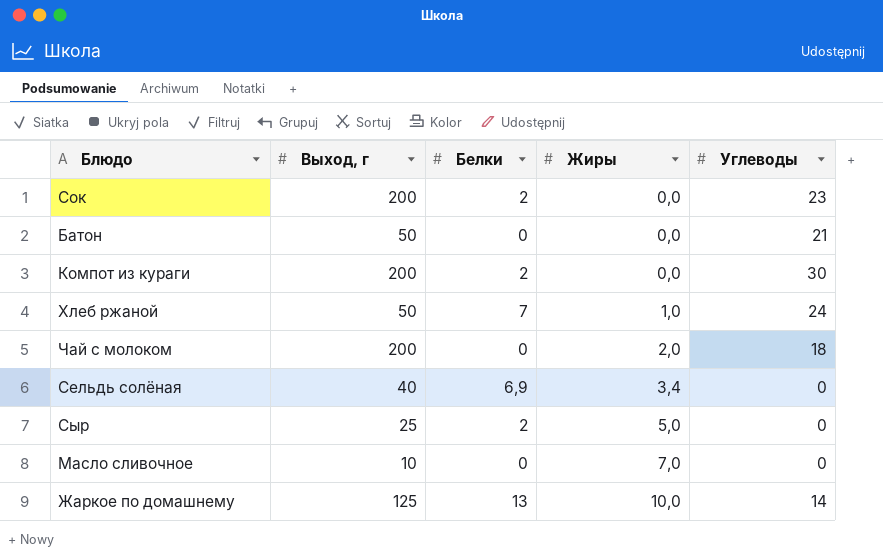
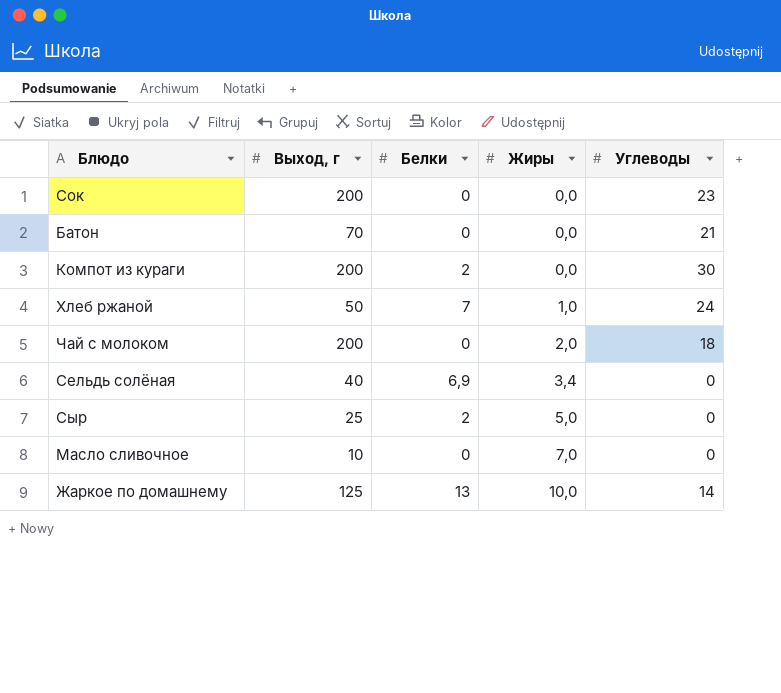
Сок | Белки: 2 -> 0
Батон | Выход, г: 50 -> 70

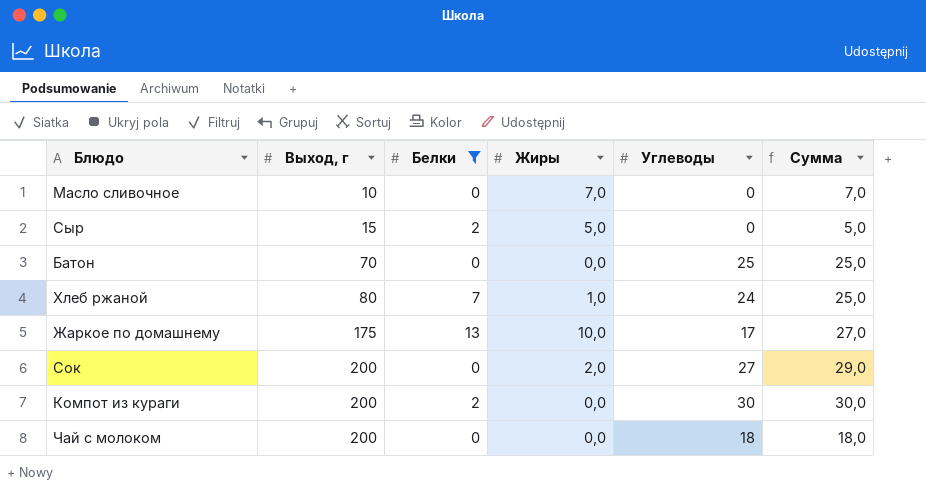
filter: none -> Белки != 6,9
row order: Жиры ascending -> Выход, г ascending
column Сумма | formula: none -> [Жиры] + [Углеводы]
Сыр | Выход, г: 25 -> 15
Батон | Углеводы: 21 -> 25
Хлеб ржаной | Выход, г: 50 -> 80
Жаркое по домашнему | Выход, г: 125 -> 175
Жаркое по домашнему | Углеводы: 14 -> 17
Сок | Жиры: 0,0 -> 2,0
Сок | Углеводы: 23 -> 27
Чай с молоком | Жиры: 2,0 -> 0,0

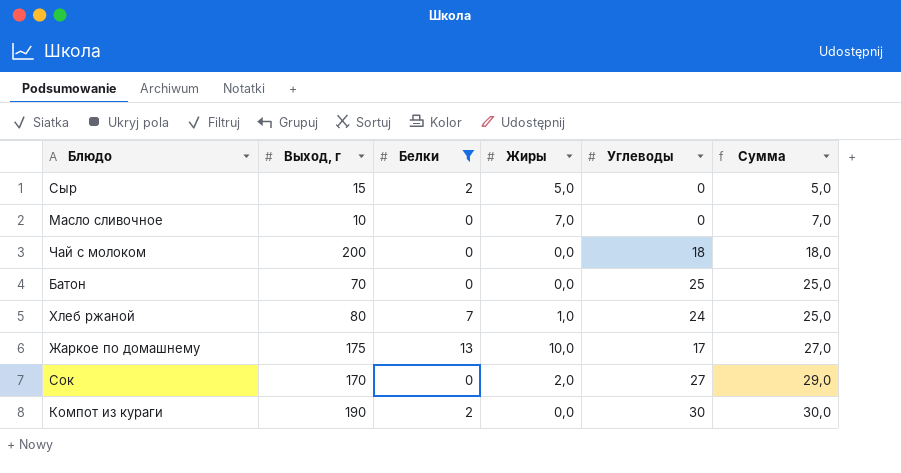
row order: Выход, г ascending -> Сумма ascending
Сок | Выход, г: 200 -> 170
Компот из кураги | Выход, г: 200 -> 190

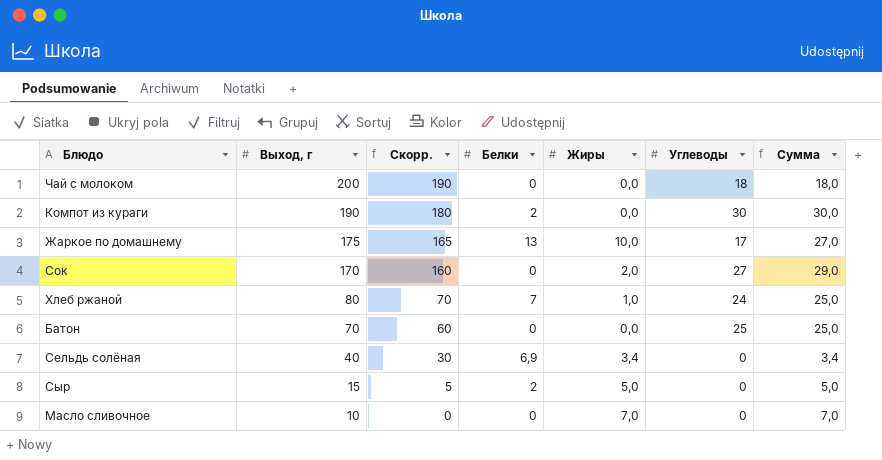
filter: Белки != 6,9 -> none
row order: Сумма ascending -> Выход, г descending
column Скорр. | formula: none -> [Выход, г] - 10

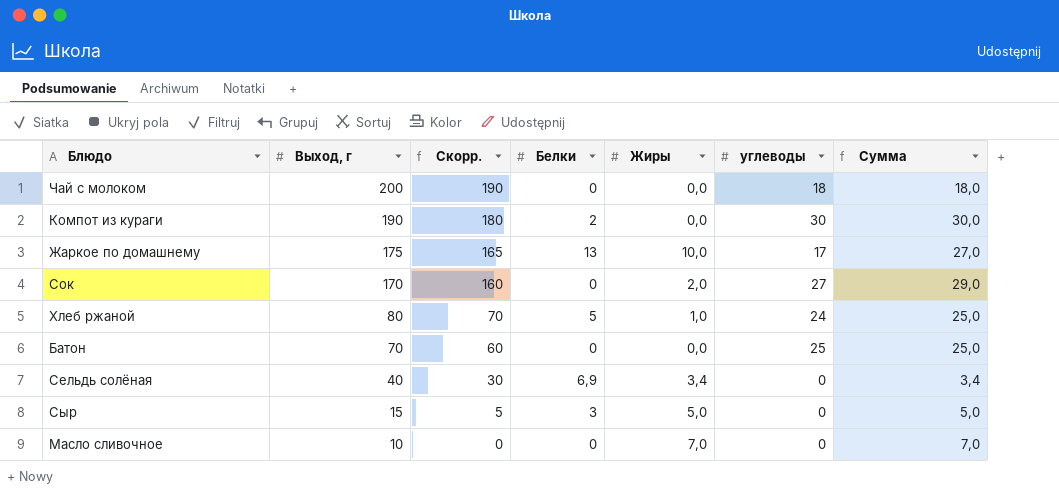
column name: Углеводы -> углеводы
Хлеб ржаной | Белки: 7 -> 5
Сыр | Белки: 2 -> 3

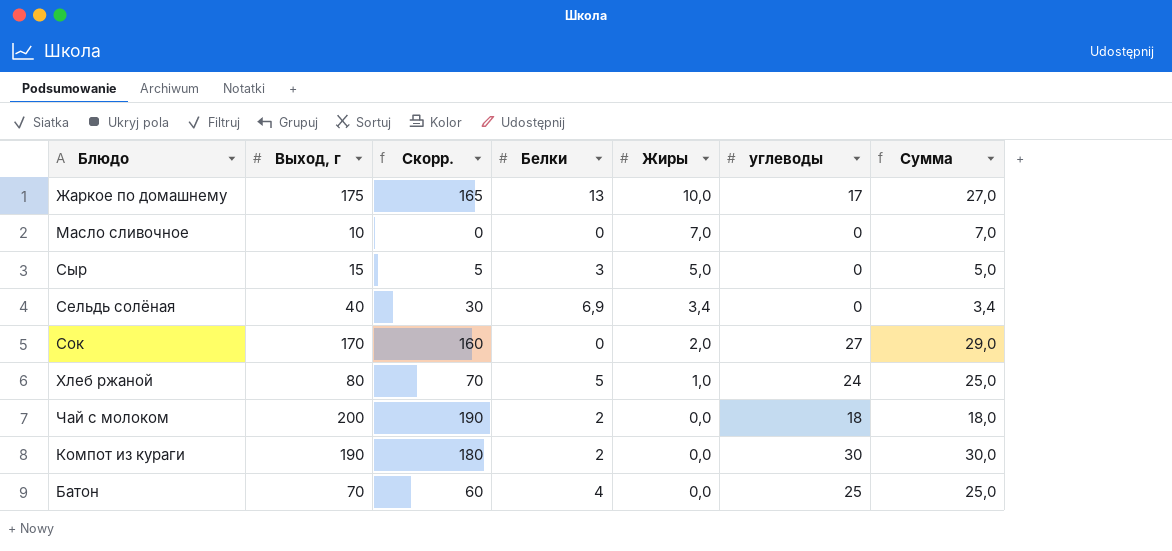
row order: Выход, г descending -> Жиры descending
Чай с молоком | Белки: 0 -> 2
Батон | Белки: 0 -> 4

